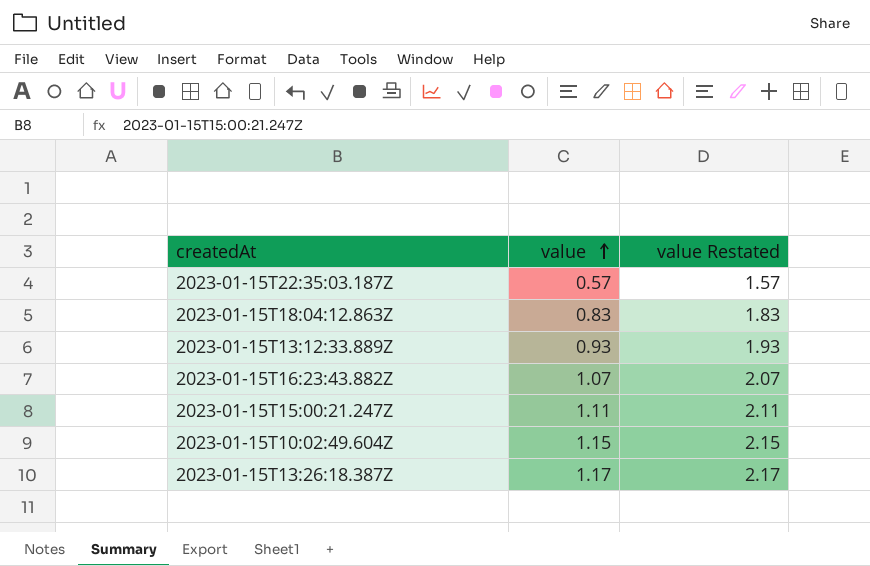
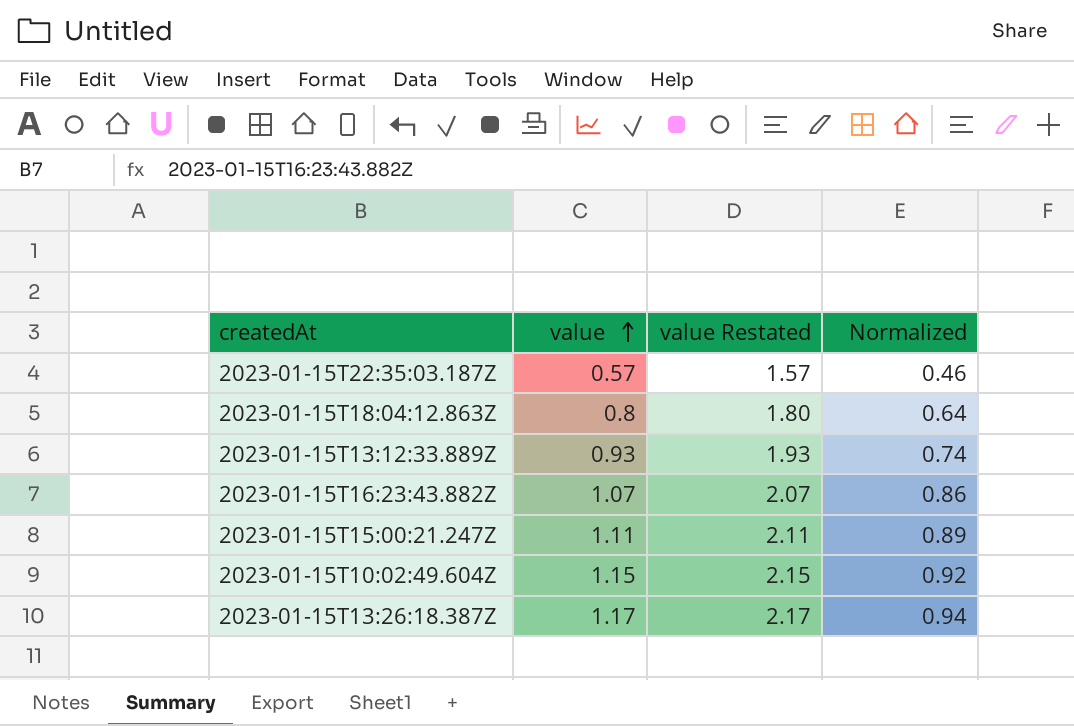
column Normalized | formula: none -> [value] * 0.8
2023-01-15T18:04:12.863Z | value: 0.83 -> 0.8
2023-01-15T18:04:12.863Z | value Restated: 1.83 -> 1.80

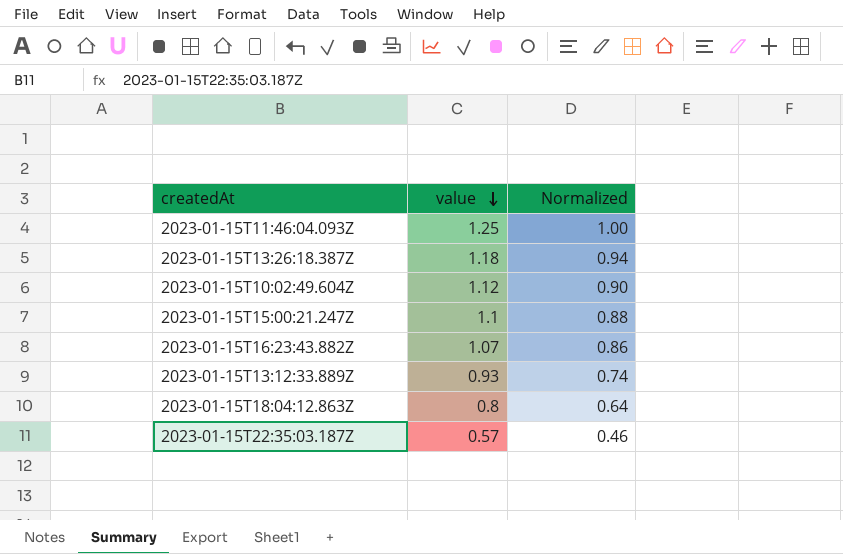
row order: value ascending -> value descending
column value Restated | formula: [value] + 1 -> none
row 2023-01-15T11:46:04.093Z: none -> 1.25 | 1.00
2023-01-15T13:26:18.387Z | value: 1.17 -> 1.18
2023-01-15T10:02:49.604Z | value: 1.15 -> 1.12
2023-01-15T10:02:49.604Z | Normalized: 0.92 -> 0.90
2023-01-15T15:00:21.247Z | value: 1.11 -> 1.1
2023-01-15T15:00:21.247Z | Normalized: 0.89 -> 0.88

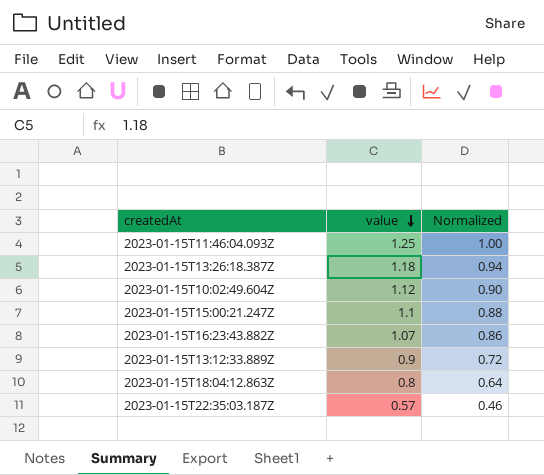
2023-01-15T13:12:33.889Z | value: 0.93 -> 0.9
2023-01-15T13:12:33.889Z | Normalized: 0.74 -> 0.72

